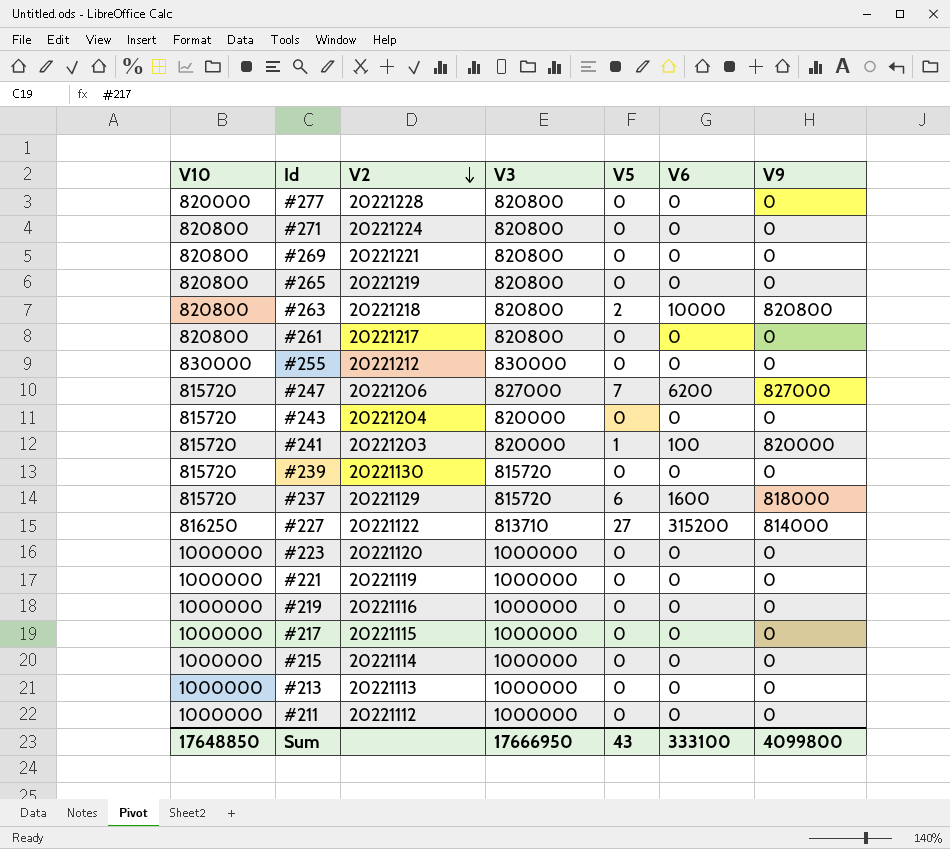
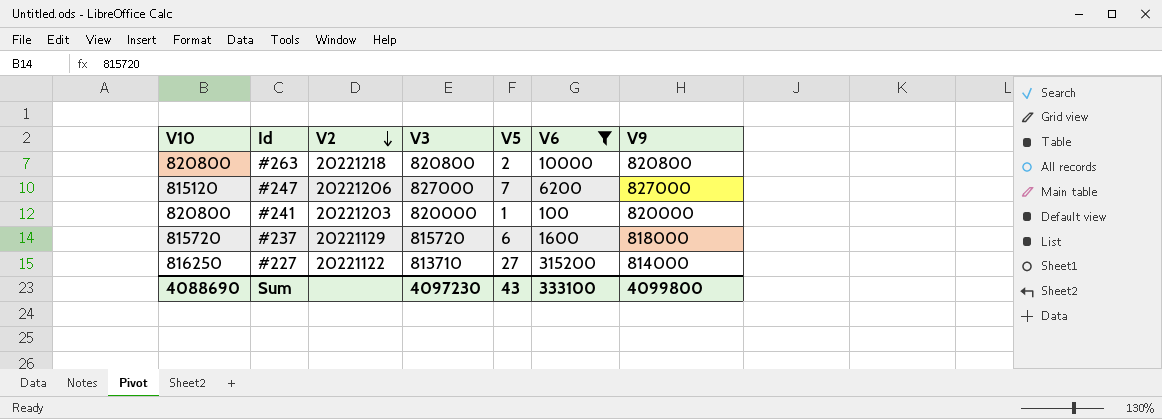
filter: none -> V6 != 0
#247 | V10: 815720 -> 815120
#241 | V10: 815720 -> 820800
Sum | V10: 17648850 -> 4088690
Sum | V3: 17666950 -> 4097230

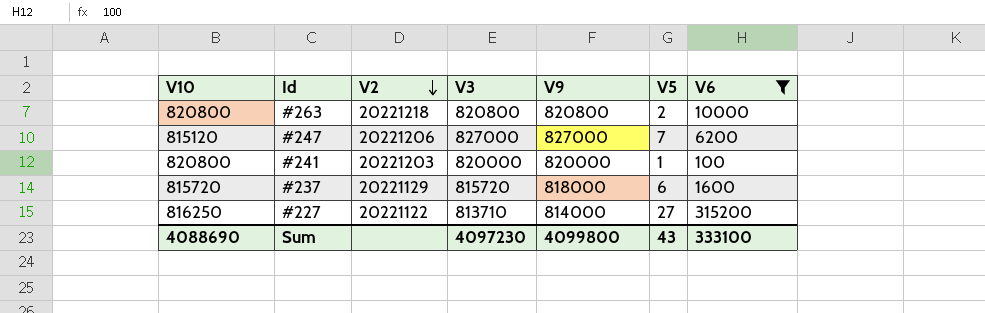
column V9 | position: 7 -> 5

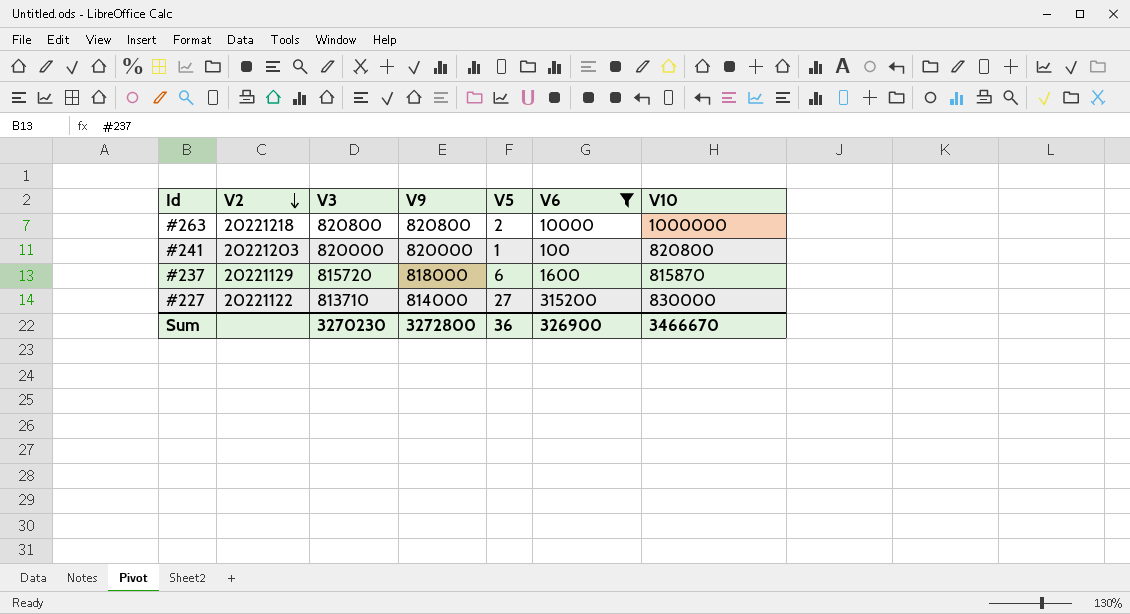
column V10 | position: 1 -> 7
row #247: 815120 | 20221206 | 827000 | 827000 | 7 | 6200 -> none
#263 | V10: 820800 -> 1000000
#237 | V10: 815720 -> 815870
#227 | V10: 816250 -> 830000
Sum | V3: 4097230 -> 3270230
Sum | V9: 4099800 -> 3272800
Sum | V5: 43 -> 36
Sum | V6: 333100 -> 326900
Sum | V10: 4088690 -> 3466670

